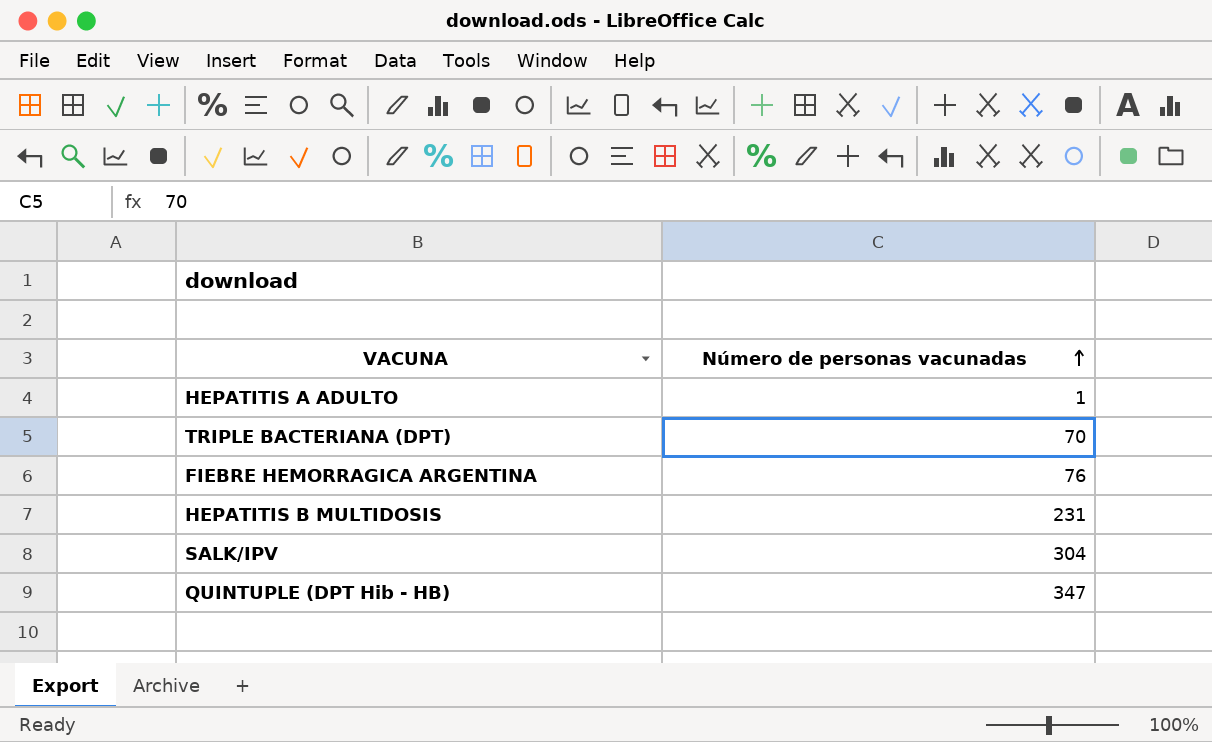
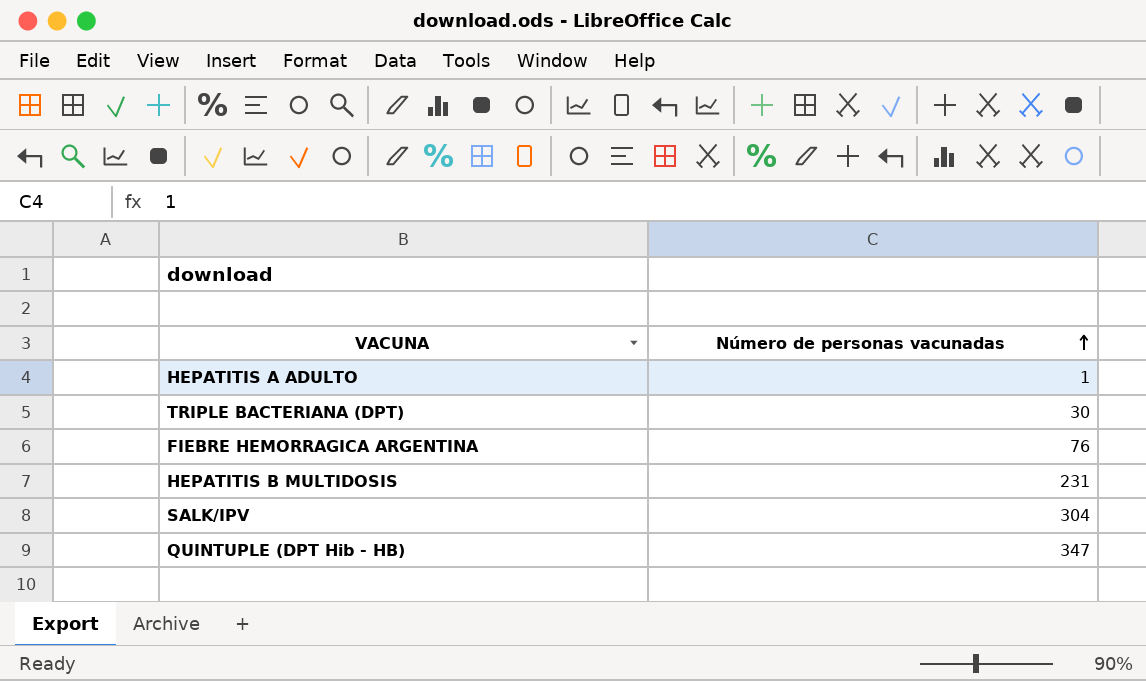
TRIPLE BACTERIANA (DPT) | Número de personas vacunadas: 70 -> 30

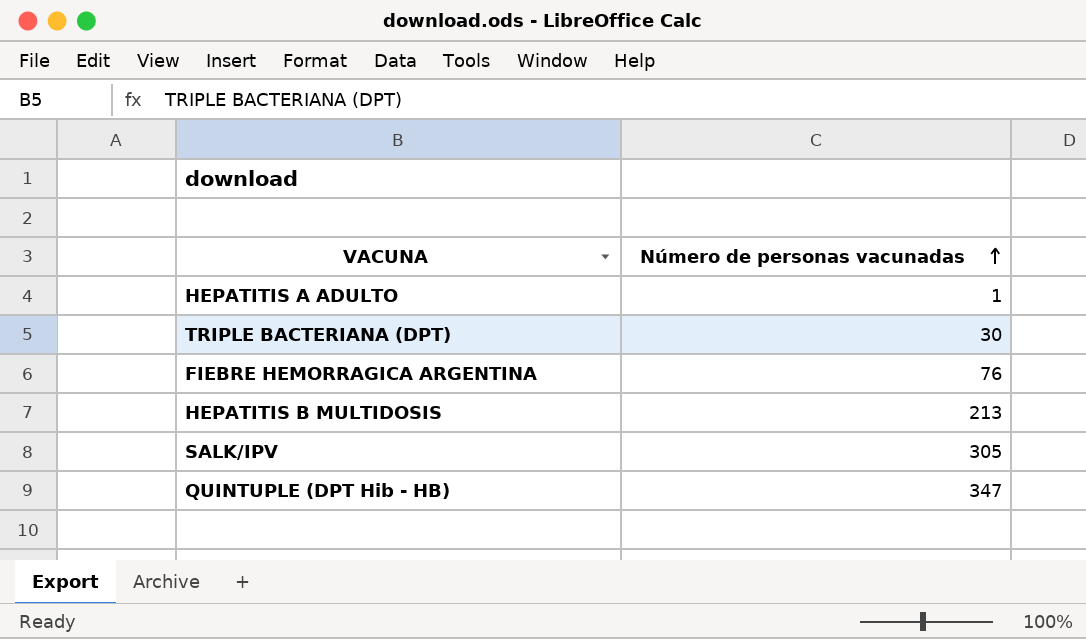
HEPATITIS B MULTIDOSIS | Número de personas vacunadas: 231 -> 213
SALK/IPV | Número de personas vacunadas: 304 -> 305

